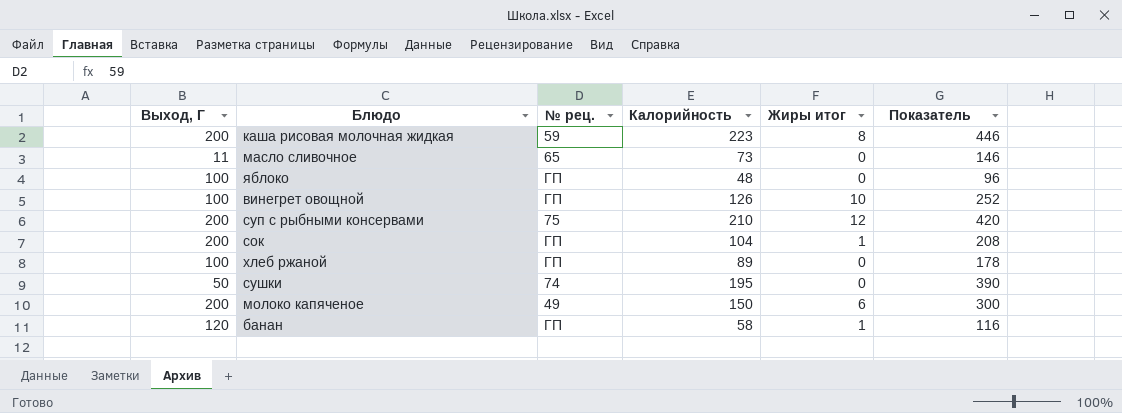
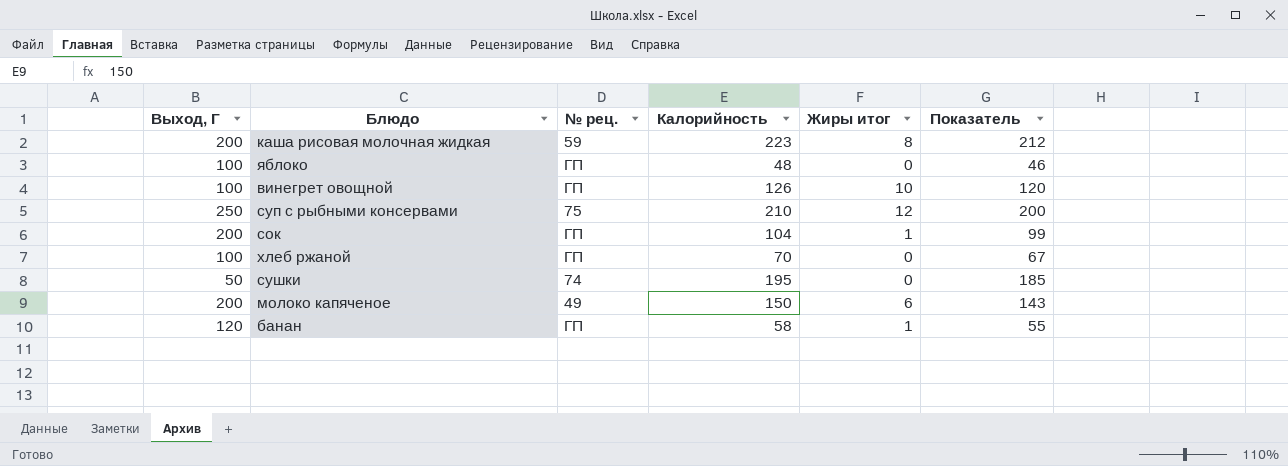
column Показатель | formula: [Калорийность] * 2 -> [Калорийность] * 0,95
row масло сливочное: 11 | 65 | 73 | 0 | 146 -> none
суп с рыбными консервами | Выход, Г: 200 -> 250
хлеб ржаной | Калорийность: 89 -> 70

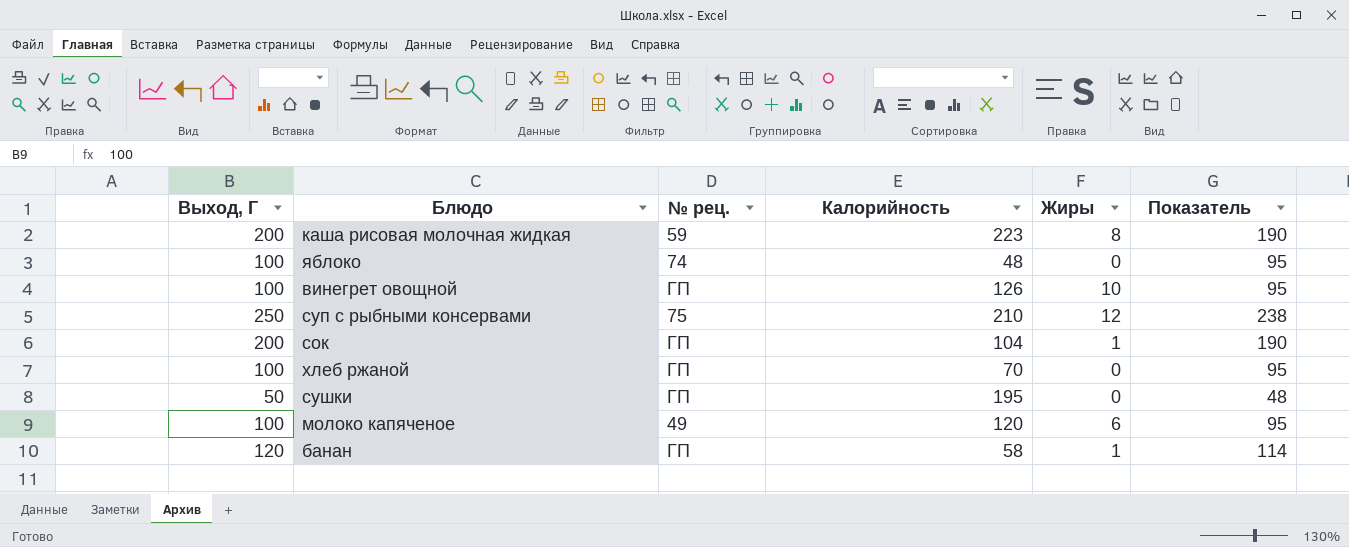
column name: Жиры итог -> Жиры
column Показатель | formula: [Калорийность] * 0,95 -> [Выход, Г] * 0,95
яблоко | № рец.: ГП -> 74
сушки | № рец.: 74 -> ГП
молоко капяченое | Выход, Г: 200 -> 100
молоко капяченое | Калорийность: 150 -> 120

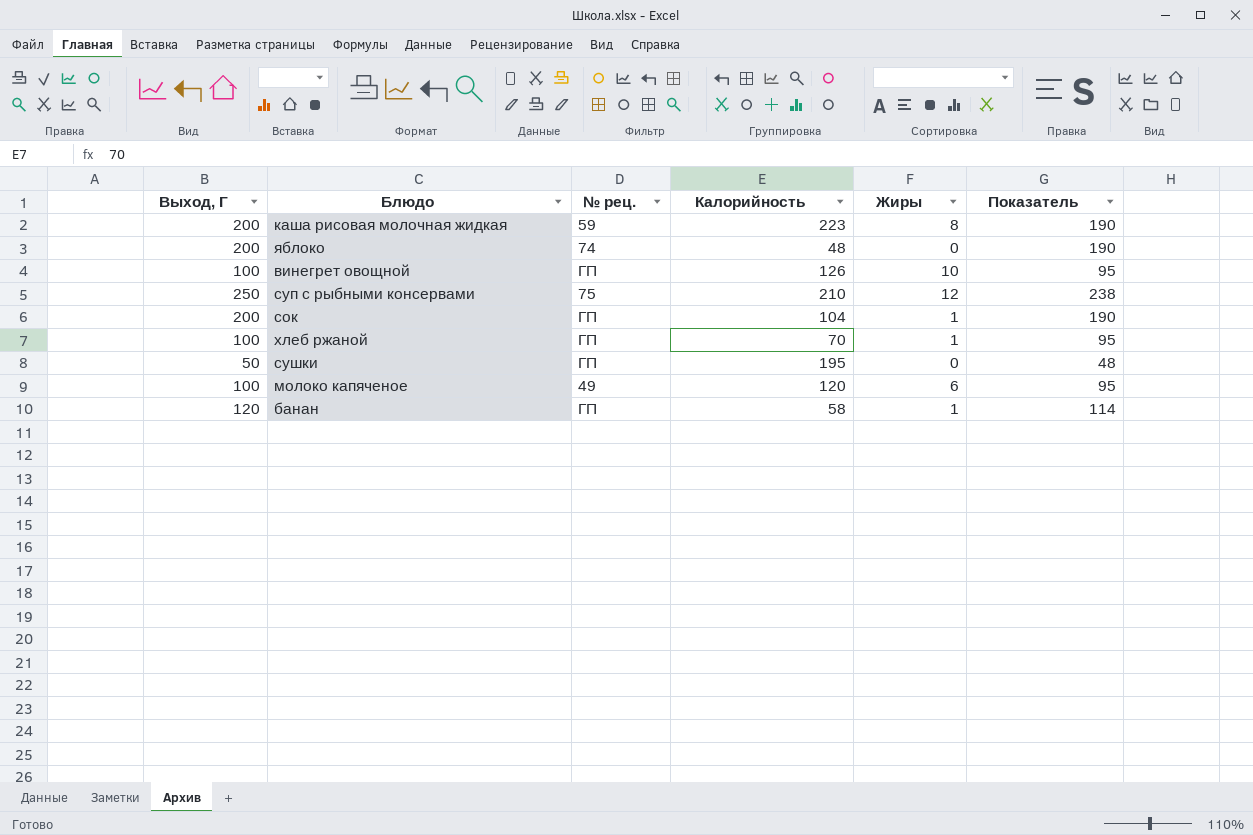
яблоко | Выход, Г: 100 -> 200
яблоко | Показатель: 95 -> 190
хлеб ржаной | Жиры: 0 -> 1

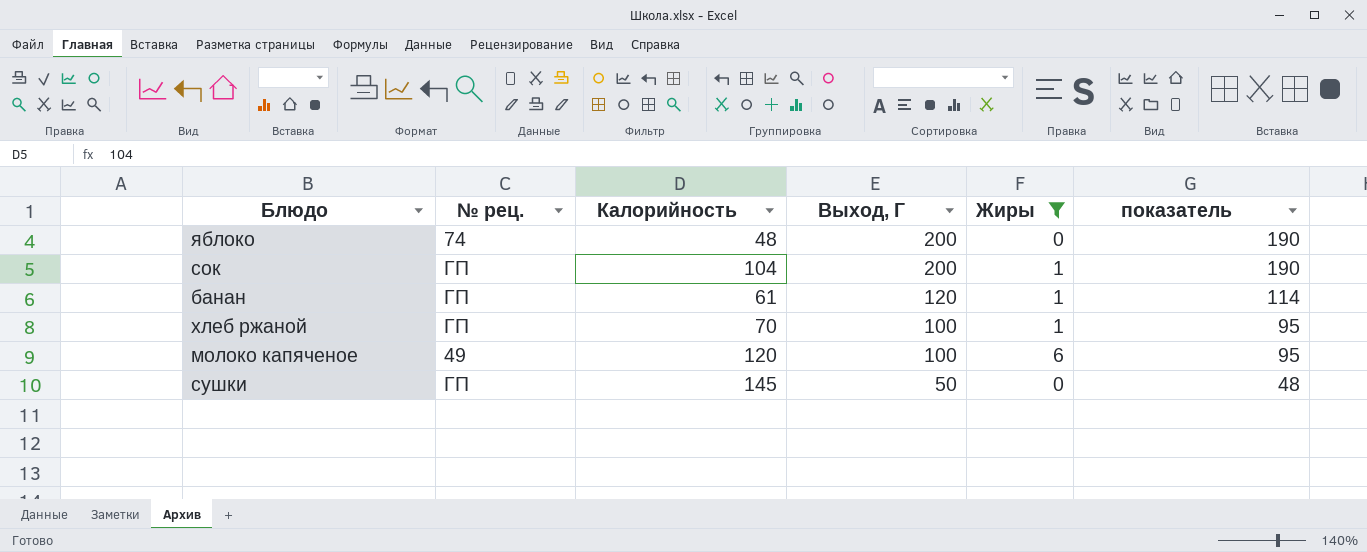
filter: none -> Жиры <= 6
row order: none -> Выход, Г descending
column Выход, Г | position: 1 -> 4
column name: Показатель -> показатель
банан | Калорийность: 58 -> 61
сушки | Калорийность: 195 -> 145

